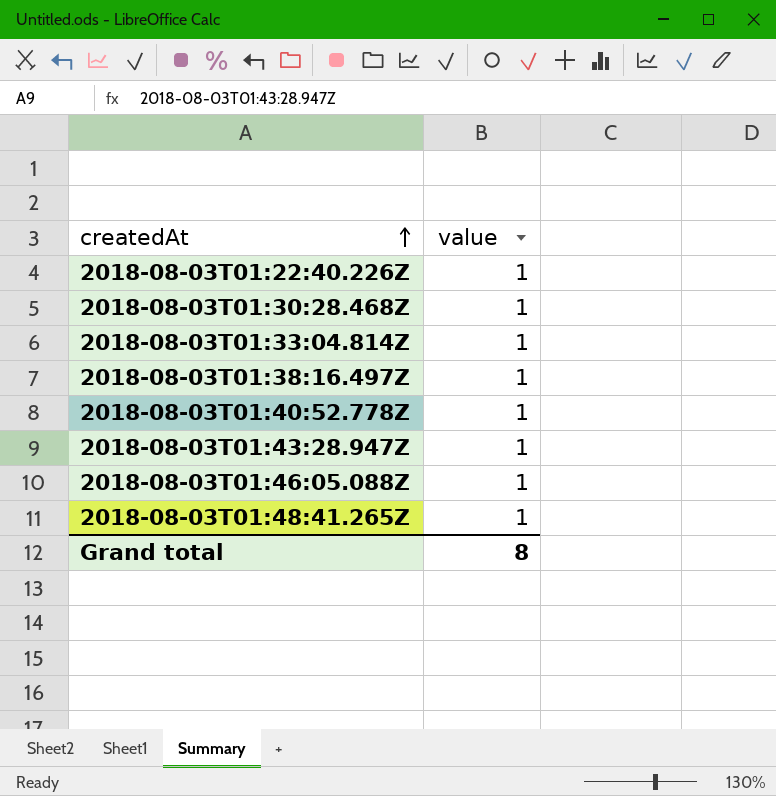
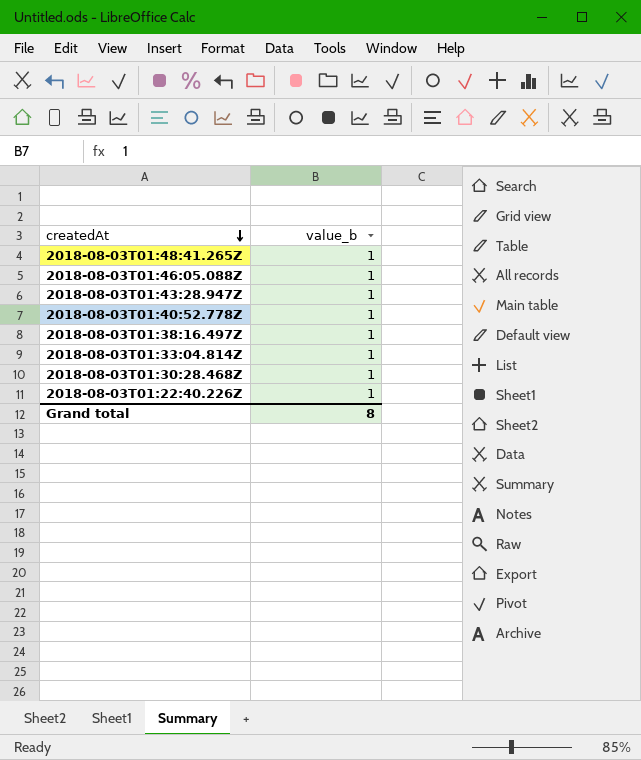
row order: createdAt ascending -> createdAt descending
column name: value -> value_b

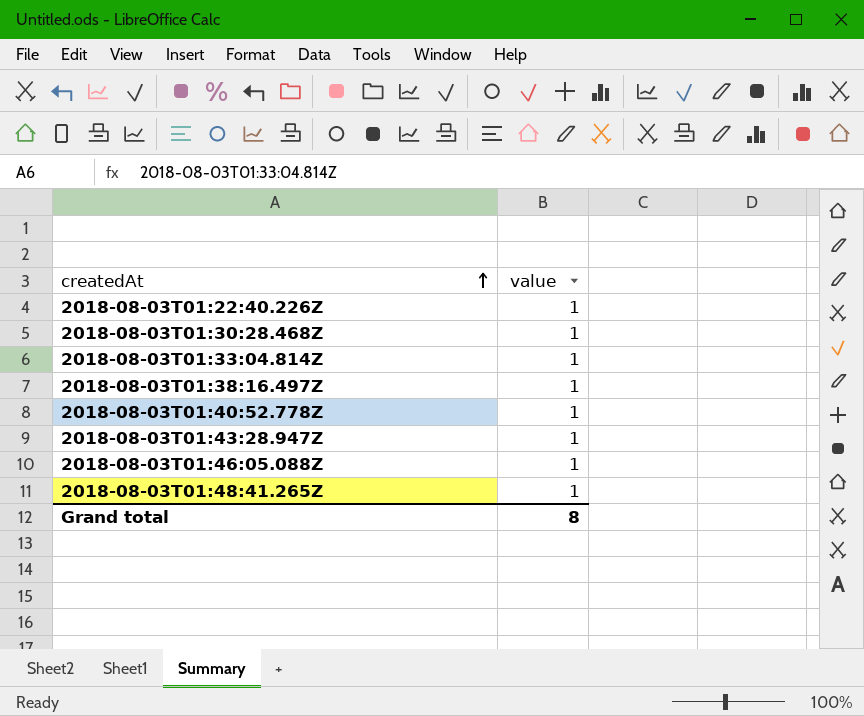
row order: createdAt descending -> createdAt ascending
column name: value_b -> value

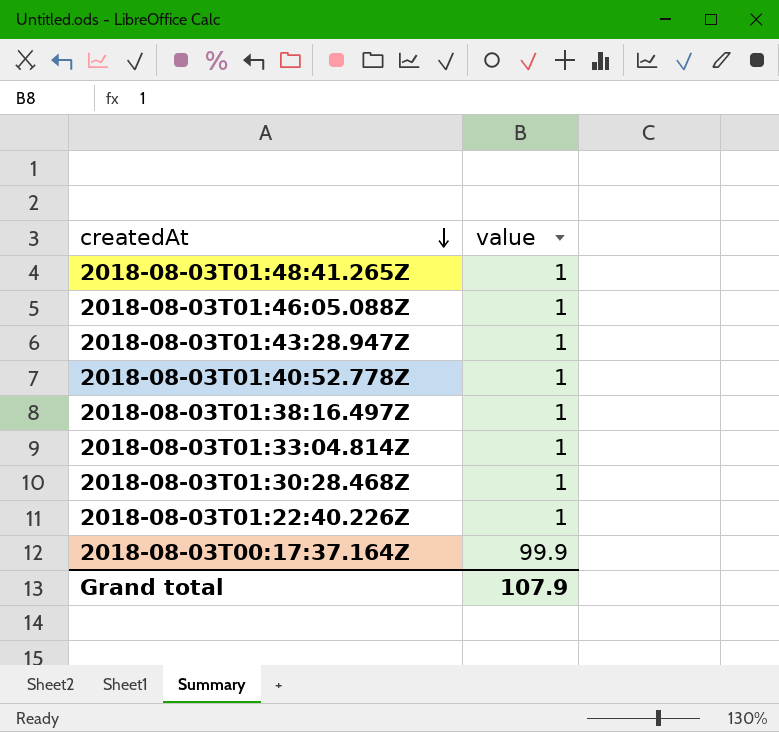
row order: createdAt ascending -> createdAt descending
row 2018-08-03T00:17:37.164Z: none -> 99.9
Grand total | value: 8 -> 107.9

